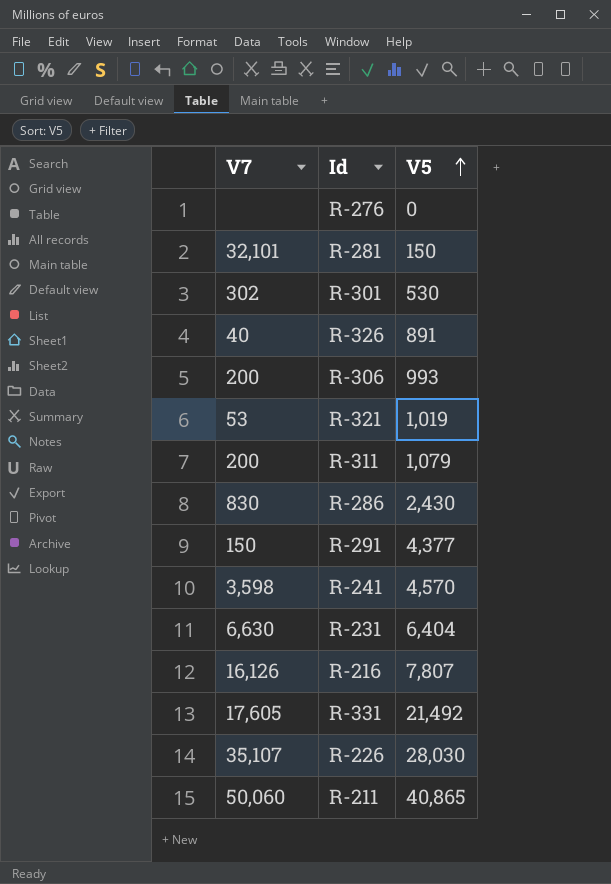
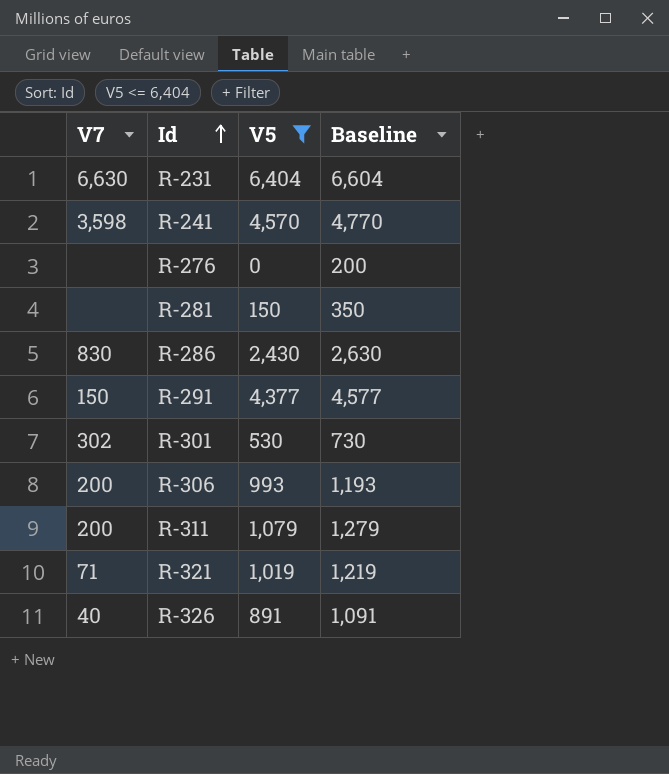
filter: none -> V5 <= 6,404
row order: V5 ascending -> Id ascending
column Baseline | formula: none -> [V5] + 200
R-281 | V7: 32,101 -> none
R-321 | V7: 53 -> 71

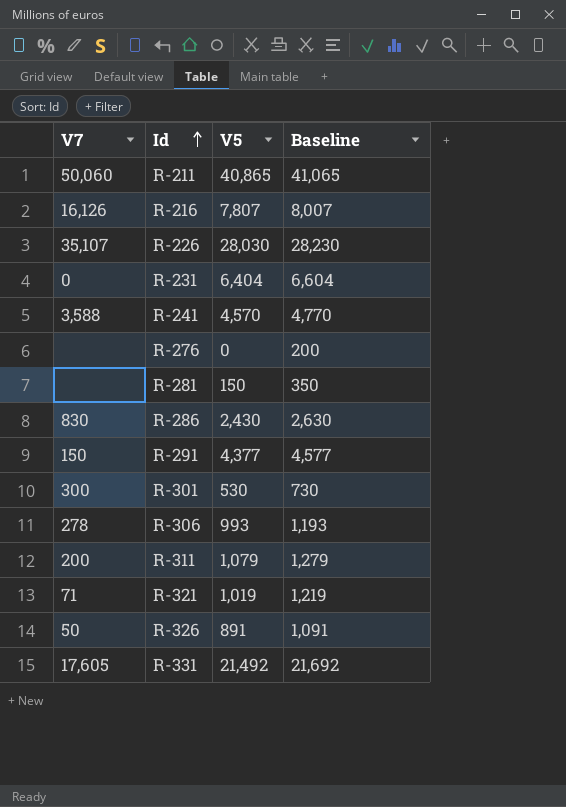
filter: V5 <= 6,404 -> none
R-231 | V7: 6,630 -> 0
R-241 | V7: 3,598 -> 3,588
R-301 | V7: 302 -> 300
R-306 | V7: 200 -> 278
R-326 | V7: 40 -> 50

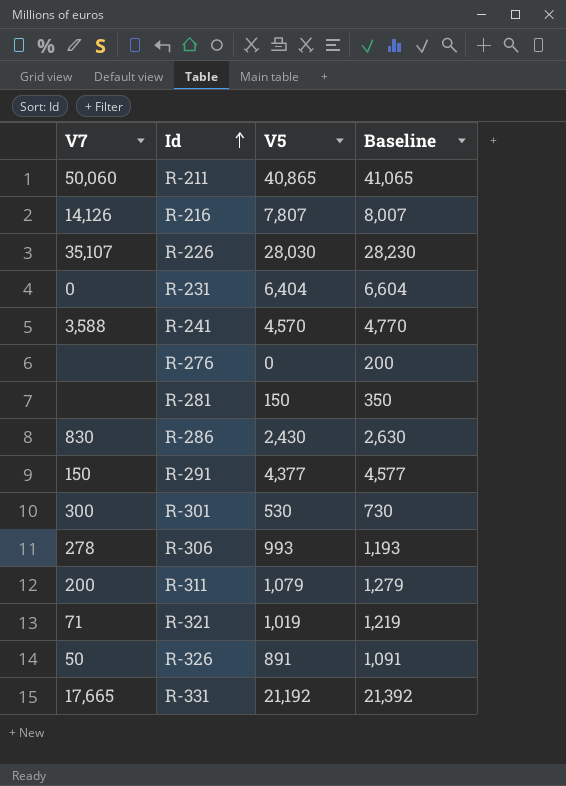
R-216 | V7: 16,126 -> 14,126
R-331 | V7: 17,605 -> 17,665
R-331 | V5: 21,492 -> 21,192
R-331 | Baseline: 21,692 -> 21,392

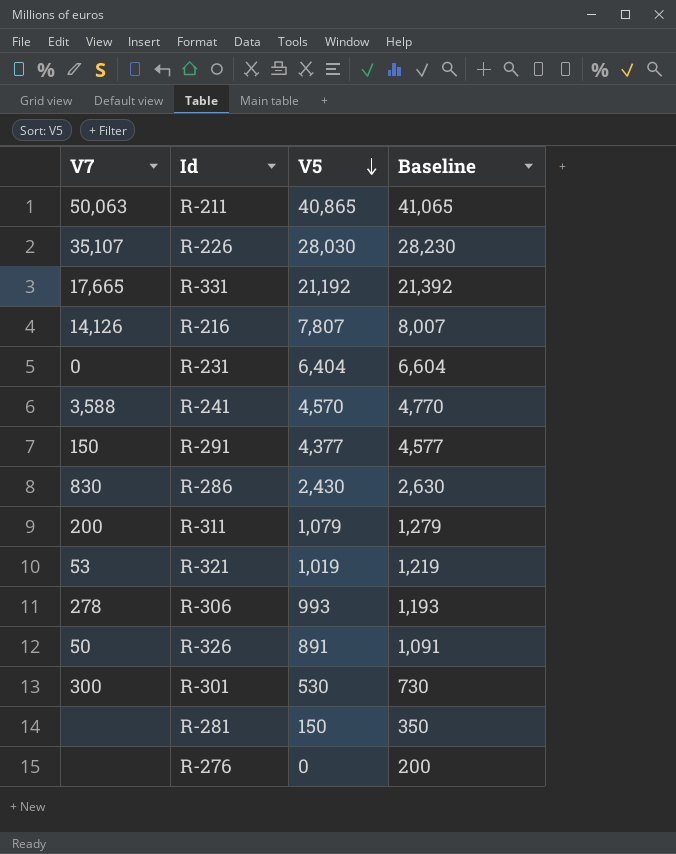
row order: Id ascending -> V5 descending
R-211 | V7: 50,060 -> 50,063
R-321 | V7: 71 -> 53

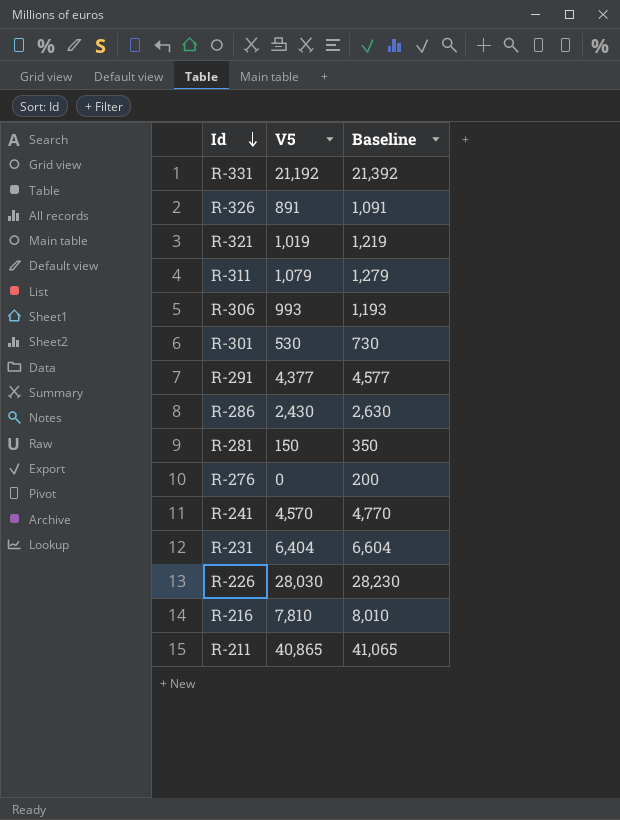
row order: V5 descending -> Id descending
column V7 | position: 1 -> none
R-216 | V5: 7,807 -> 7,810
R-216 | Baseline: 8,007 -> 8,010

